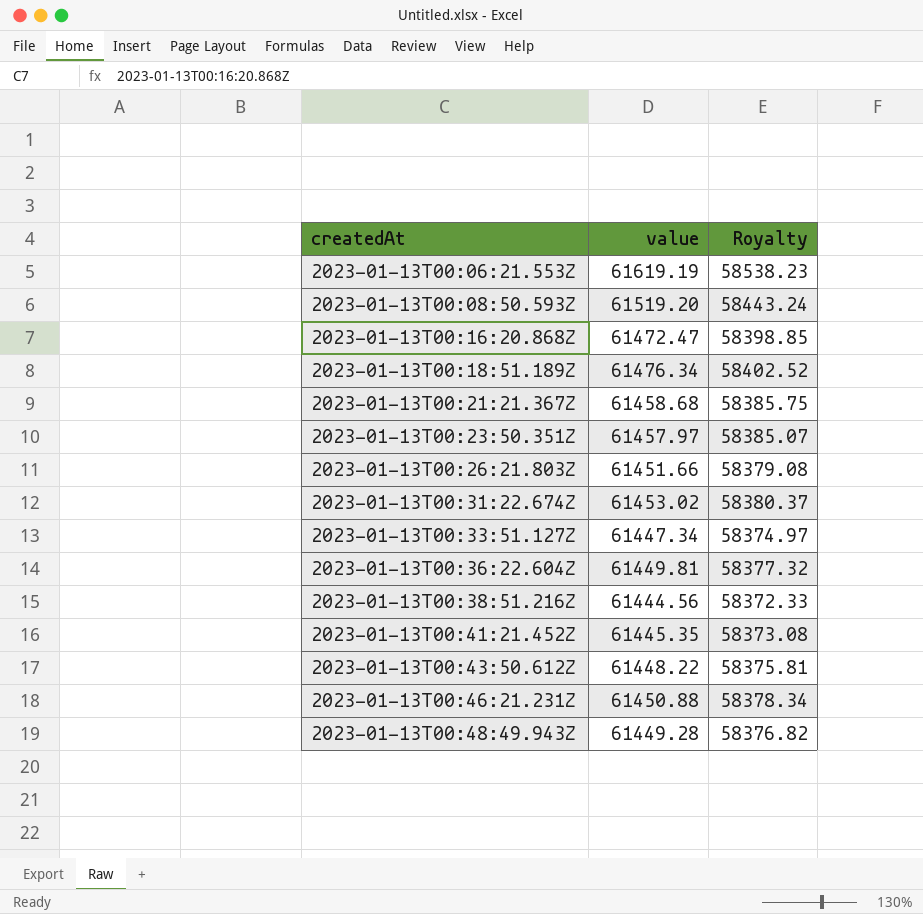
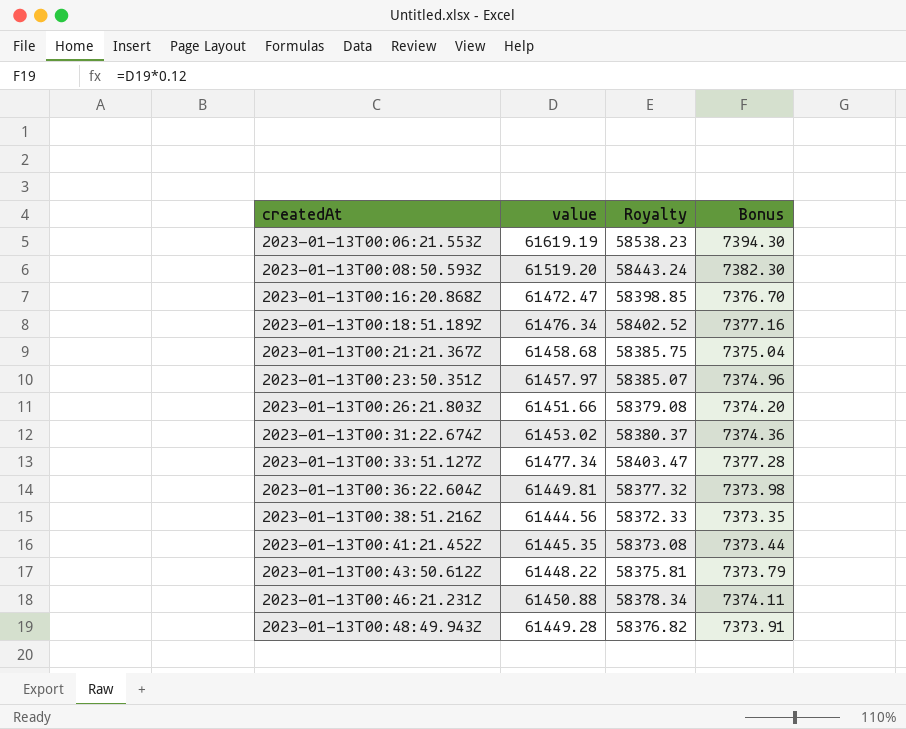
column Bonus | formula: none -> [value] * 0.12
2023-01-13T00:33:51.127Z | value: 61447.34 -> 61477.34
2023-01-13T00:33:51.127Z | Royalty: 58374.97 -> 58403.47

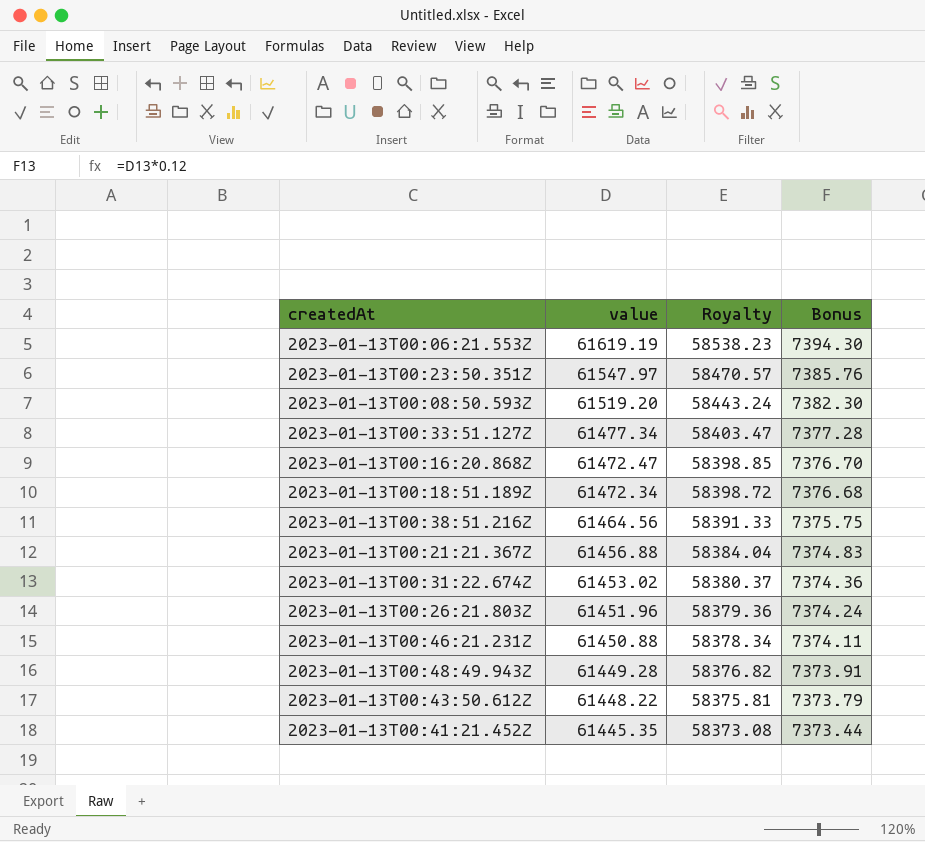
row order: createdAt ascending -> value descending
row 2023-01-13T00:36:22.604Z: 61449.81 | 58377.32 | 7373.98 -> none
2023-01-13T00:23:50.351Z | value: 61457.97 -> 61547.97
2023-01-13T00:23:50.351Z | Royalty: 58385.07 -> 58470.57
2023-01-13T00:23:50.351Z | Bonus: 7374.96 -> 7385.76
2023-01-13T00:18:51.189Z | value: 61476.34 -> 61472.34
2023-01-13T00:18:51.189Z | Royalty: 58402.52 -> 58398.72
2023-01-13T00:18:51.189Z | Bonus: 7377.16 -> 7376.68
2023-01-13T00:38:51.216Z | value: 61444.56 -> 61464.56
2023-01-13T00:38:51.216Z | Royalty: 58372.33 -> 58391.33
2023-01-13T00:38:51.216Z | Bonus: 7373.35 -> 7375.75
2023-01-13T00:21:21.367Z | value: 61458.68 -> 61456.88
2023-01-13T00:21:21.367Z | Royalty: 58385.75 -> 58384.04
2023-01-13T00:21:21.367Z | Bonus: 7375.04 -> 7374.83
2023-01-13T00:26:21.803Z | value: 61451.66 -> 61451.96
2023-01-13T00:26:21.803Z | Royalty: 58379.08 -> 58379.36
2023-01-13T00:26:21.803Z | Bonus: 7374.20 -> 7374.24

